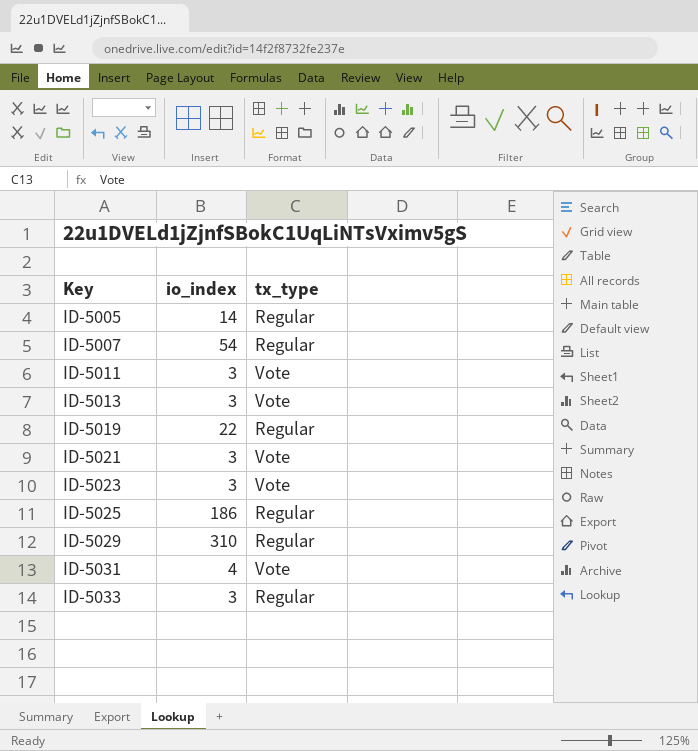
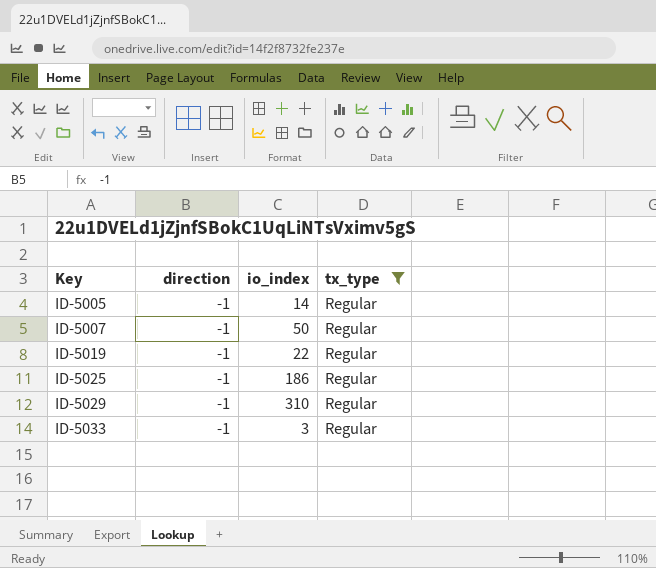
filter: none -> tx_type = Regular
column direction | position: none -> 2
ID-5007 | io_index: 54 -> 50

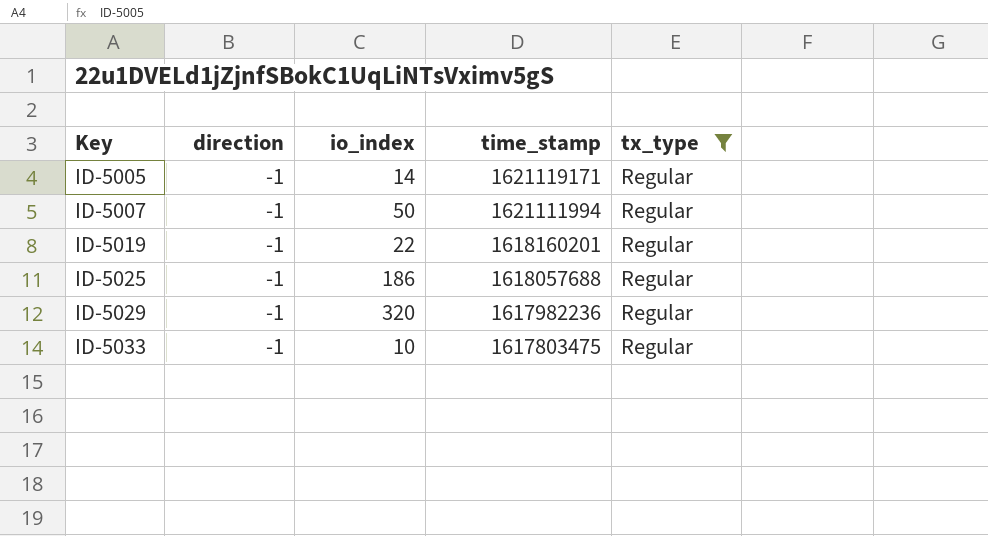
column time_stamp | position: none -> 4
ID-5029 | io_index: 310 -> 320
ID-5033 | io_index: 3 -> 10

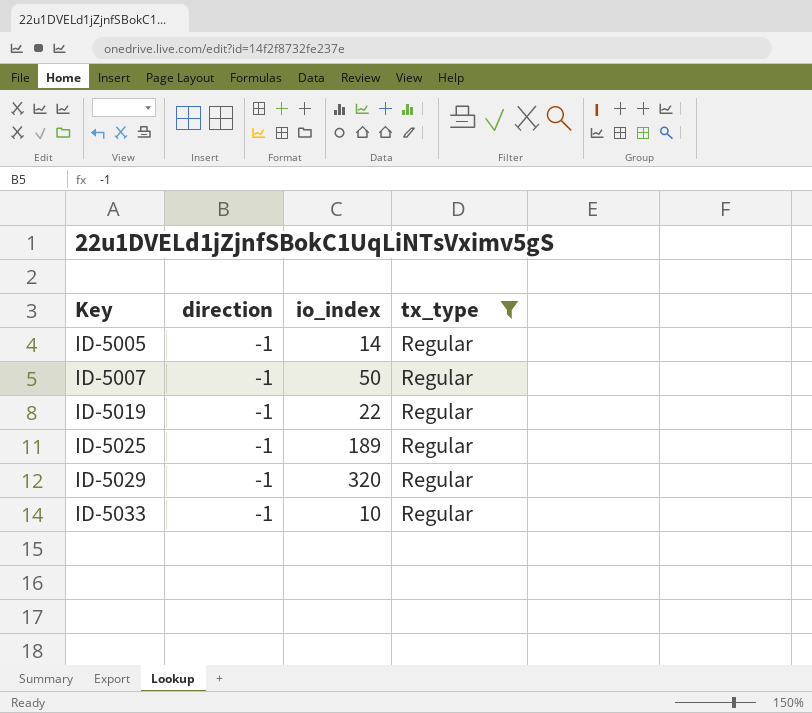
column time_stamp | position: 4 -> none
ID-5025 | io_index: 186 -> 189

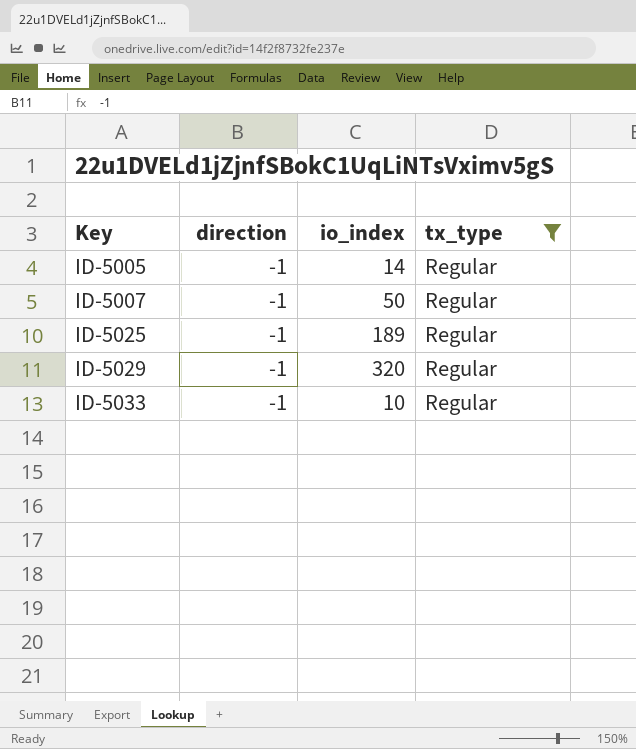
row ID-5019: -1 | 22 | Regular -> none

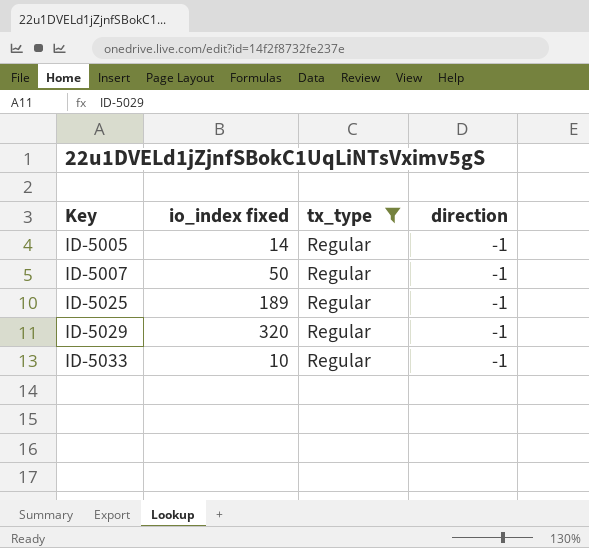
column name: io_index -> io_index fixed
column direction | position: 2 -> 4

